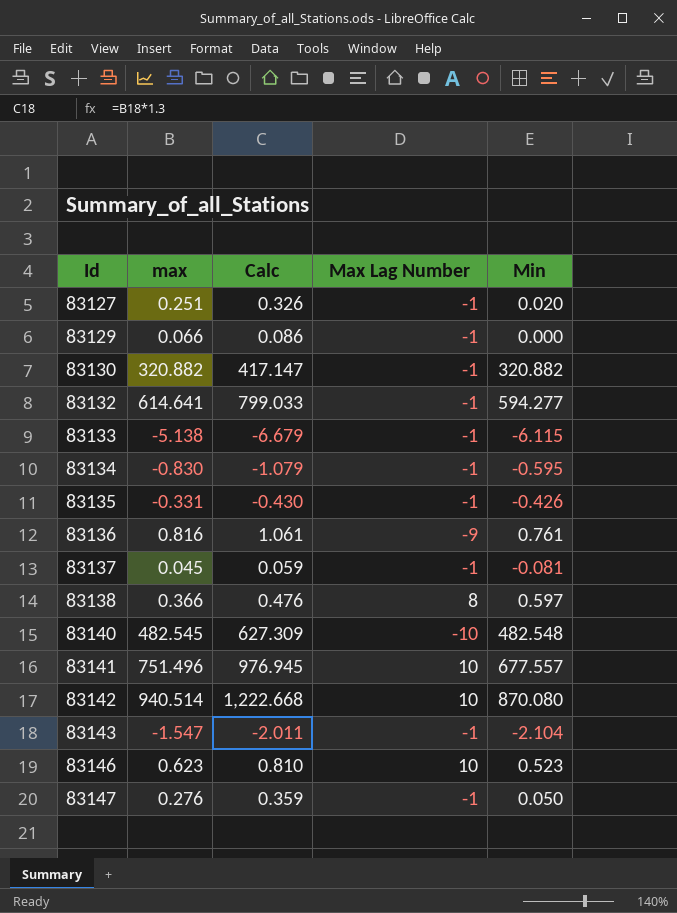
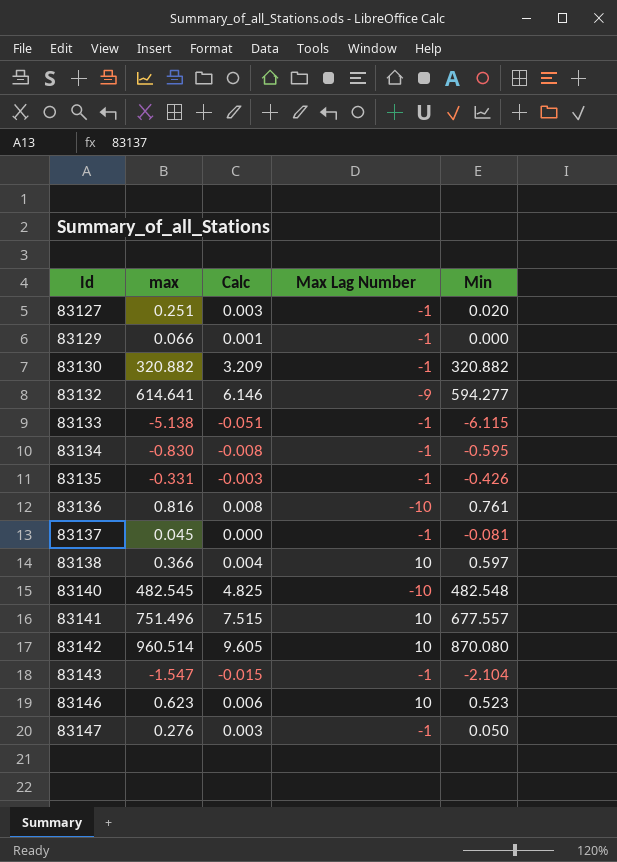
column Calc | formula: [max] * 1.3 -> [max] * 0.01
83132 | Max Lag Number: -1 -> -9
83136 | Max Lag Number: -9 -> -10
83138 | Max Lag Number: 8 -> 10
83142 | max: 940.514 -> 960.514

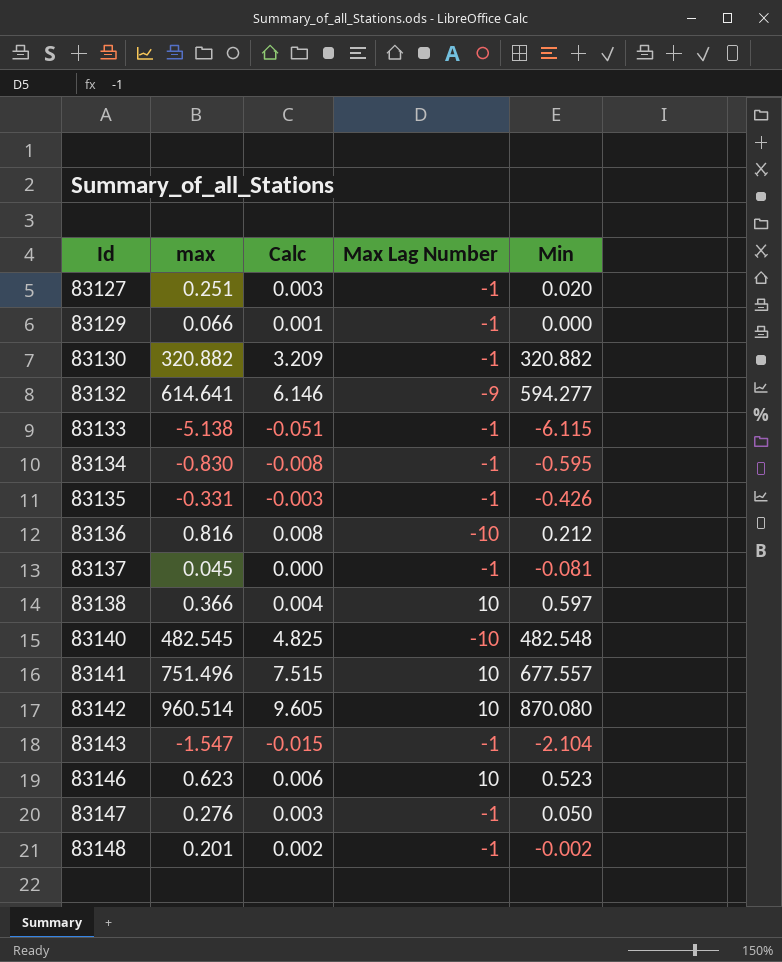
83136 | Min: 0.761 -> 0.212
row 83148: none -> 0.201 | 0.002 | -1 | -0.002

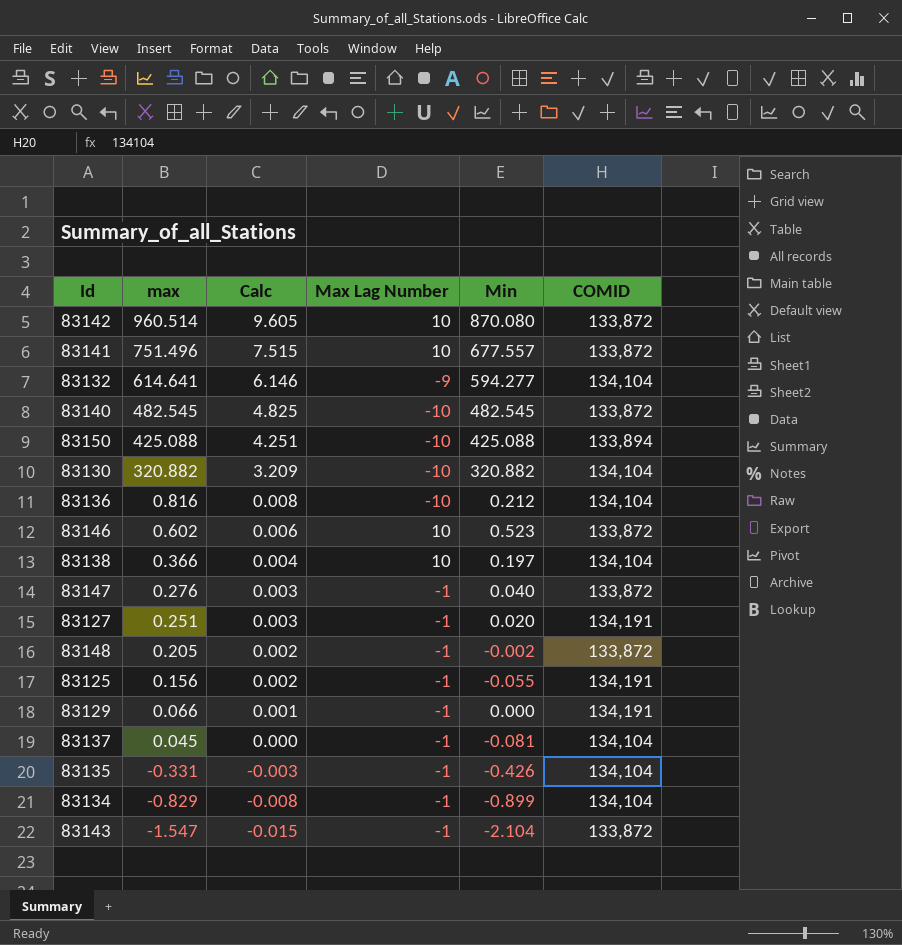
row order: Id ascending -> max descending
column COMID | position: none -> 6
row 83133: -5.138 | -0.051 | -1 | -6.115 -> none
83140 | Min: 482.548 -> 482.545
row 83150: none -> 425.088 | 4.251 | -10 | 425.088 | 133,894
83130 | Max Lag Number: -1 -> -10
83146 | max: 0.623 -> 0.602
83138 | Min: 0.597 -> 0.197
83147 | Min: 0.050 -> 0.040
83148 | max: 0.201 -> 0.205
row 83125: none -> 0.156 | 0.002 | -1 | -0.055 | 134,191
83134 | max: -0.830 -> -0.829
83134 | Min: -0.595 -> -0.899

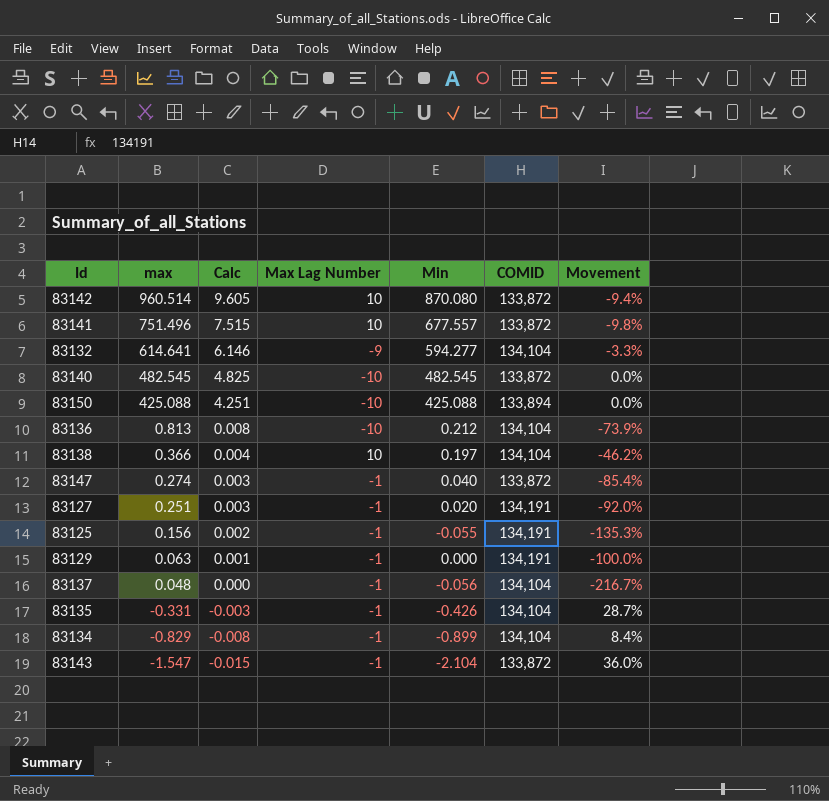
column Movement | formula: none -> ([Min] - [max]) / [max]
row 83130: 320.882 | 3.209 | -10 | 320.882 | 134,104 -> none
row 83146: 0.602 | 0.006 | 10 | 0.523 | 133,872 -> none
row 83148: 0.205 | 0.002 | -1 | -0.002 | 133,872 -> none
83136 | max: 0.816 -> 0.813
83147 | max: 0.276 -> 0.274
83129 | max: 0.066 -> 0.063
83137 | max: 0.045 -> 0.048
83137 | Min: -0.081 -> -0.056

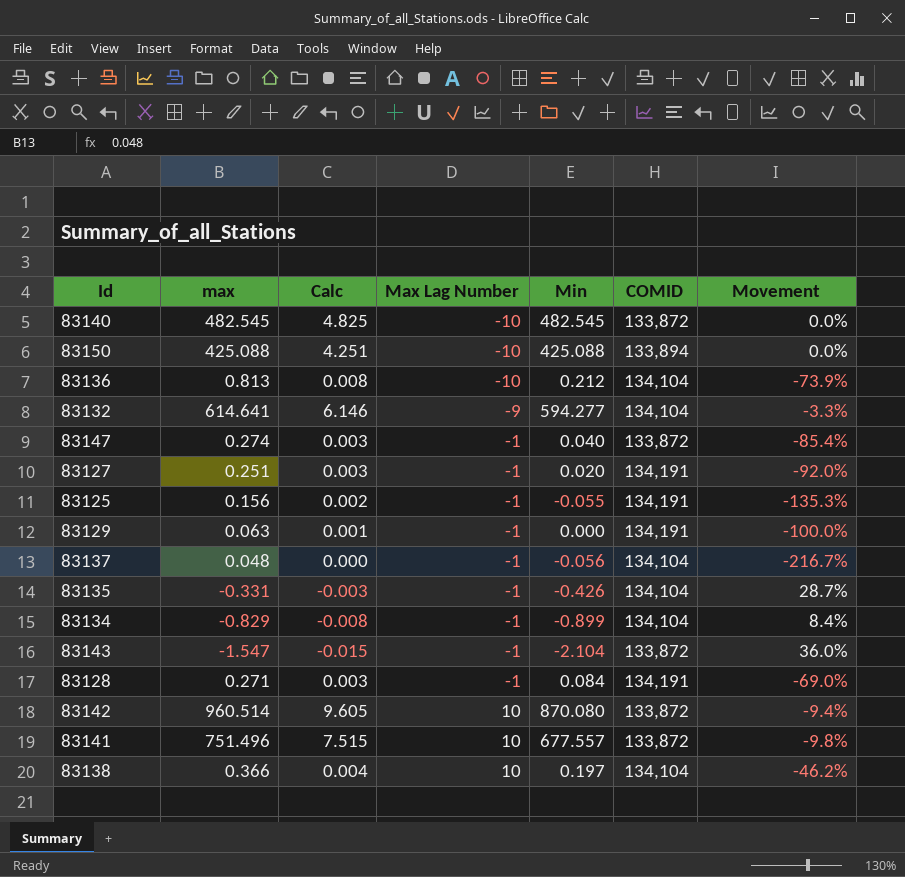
row order: max descending -> Max Lag Number ascending
row 83128: none -> 0.271 | 0.003 | -1 | 0.084 | 134,191 | -69.0%

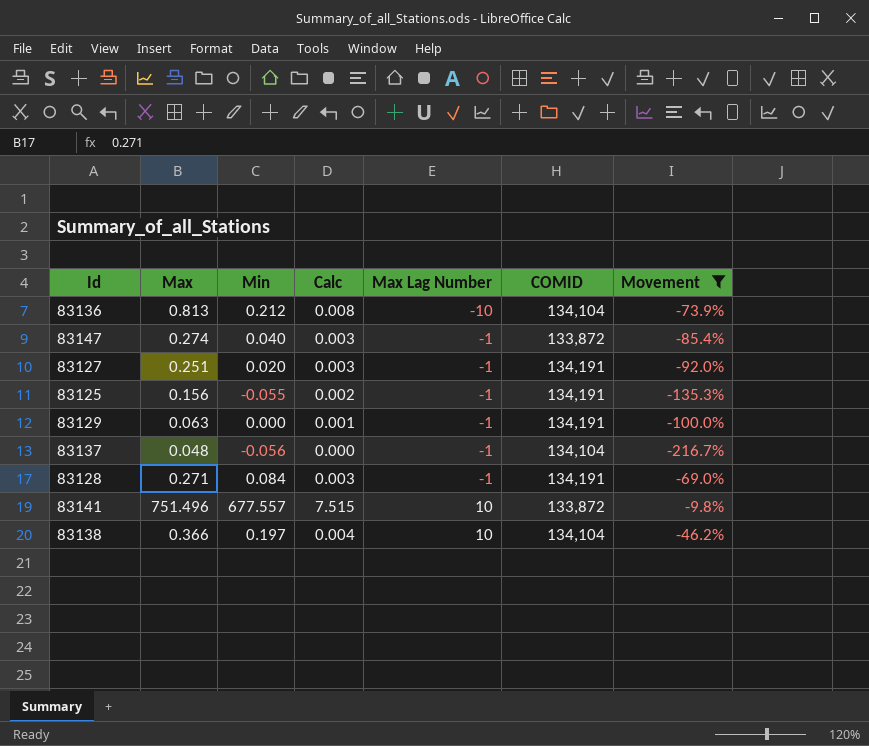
filter: none -> Movement <= -9.8%
column name: max -> Max
column Min | position: 5 -> 3

